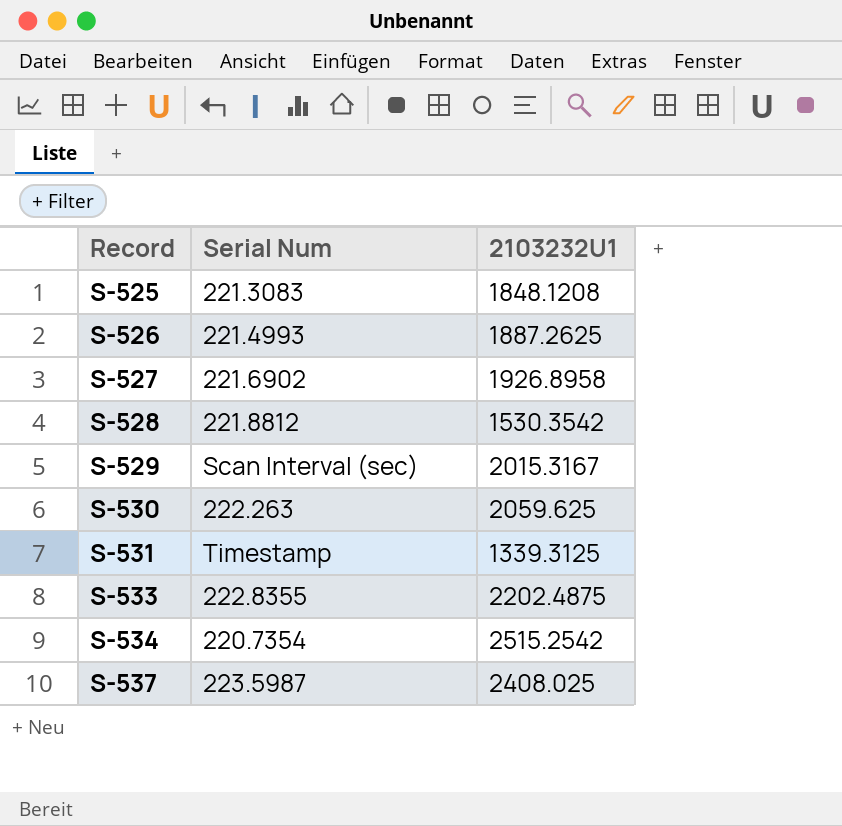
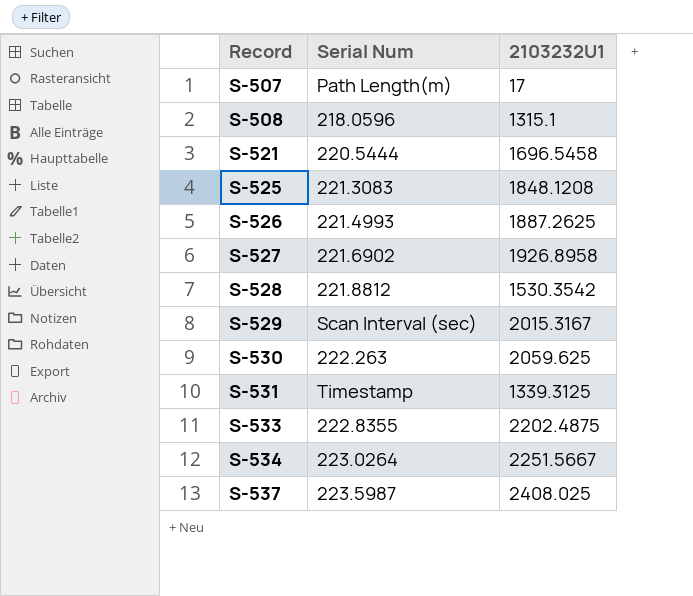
row S-507: none -> Path Length(m) | 17
row S-508: none -> 218.0596 | 1315.1
row S-521: none -> 220.5444 | 1696.5458
S-534 | Serial Num: 220.7354 -> 223.0264
S-534 | 2103232U1: 2515.2542 -> 2251.5667

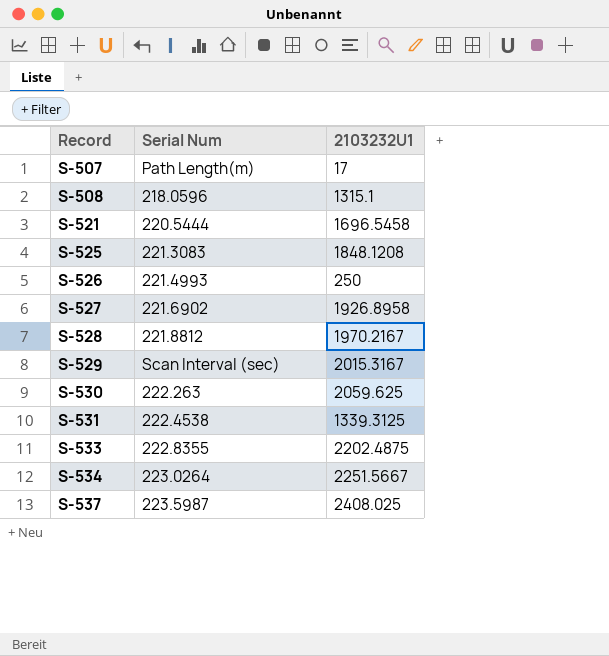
S-526 | 2103232U1: 1887.2625 -> 250
S-528 | 2103232U1: 1530.3542 -> 1970.2167
S-531 | Serial Num: Timestamp -> 222.4538

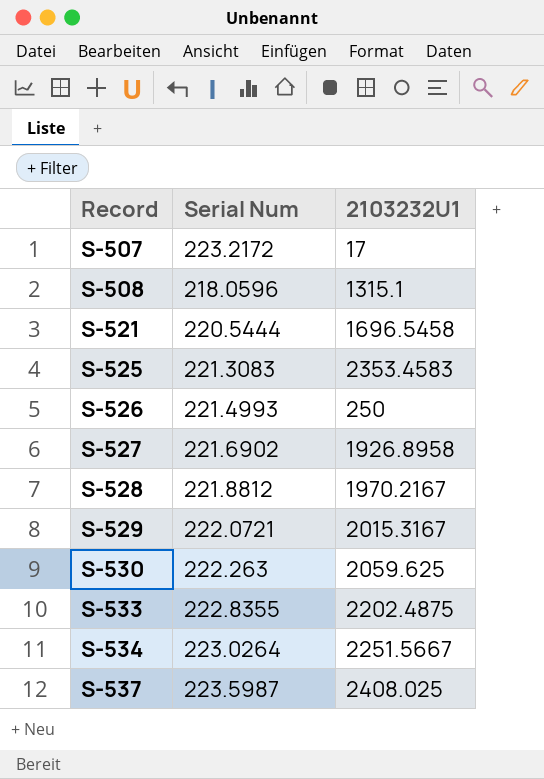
row S-531: 222.4538 | 1339.3125 -> none
S-507 | Serial Num: Path Length(m) -> 223.2172
S-525 | 2103232U1: 1848.1208 -> 2353.4583
S-529 | Serial Num: Scan Interval (sec) -> 222.0721

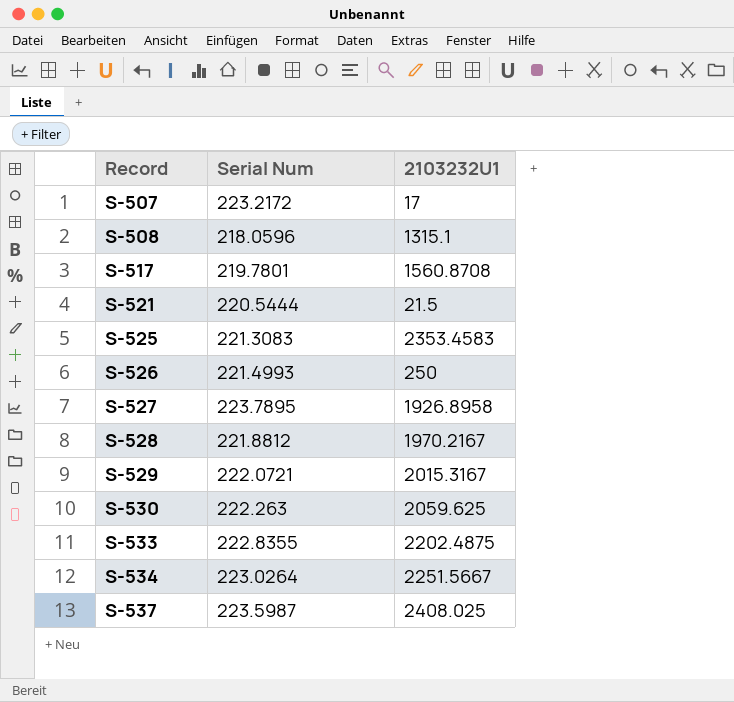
row S-517: none -> 219.7801 | 1560.8708
S-521 | 2103232U1: 1696.5458 -> 21.5
S-527 | Serial Num: 221.6902 -> 223.7895

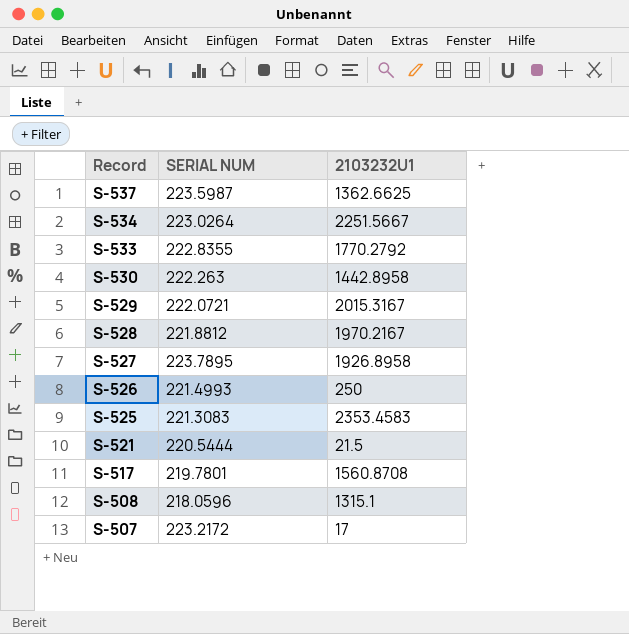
row order: Record ascending -> Record descending
column name: Serial Num -> SERIAL NUM
S-537 | 2103232U1: 2408.025 -> 1362.6625
S-533 | 2103232U1: 2202.4875 -> 1770.2792
S-530 | 2103232U1: 2059.625 -> 1442.8958

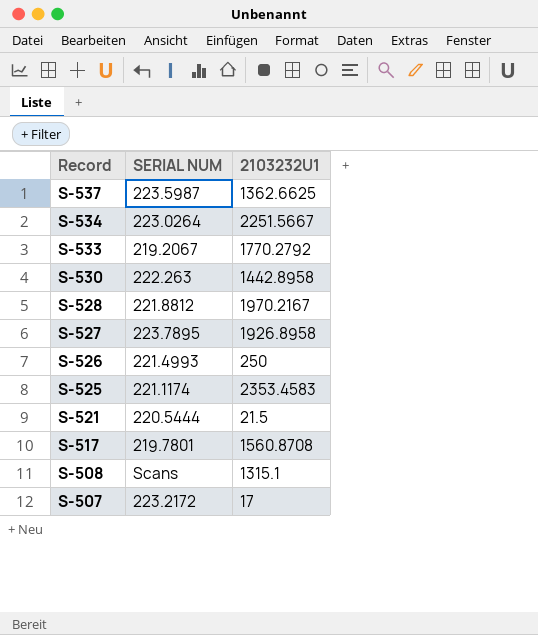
row S-529: 222.0721 | 2015.3167 -> none
S-533 | SERIAL NUM: 222.8355 -> 219.2067
S-525 | SERIAL NUM: 221.3083 -> 221.1174
S-508 | SERIAL NUM: 218.0596 -> Scans

